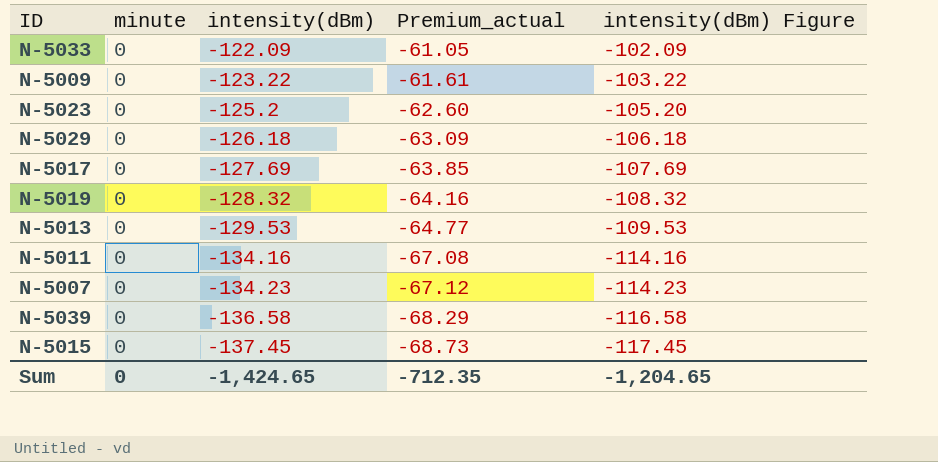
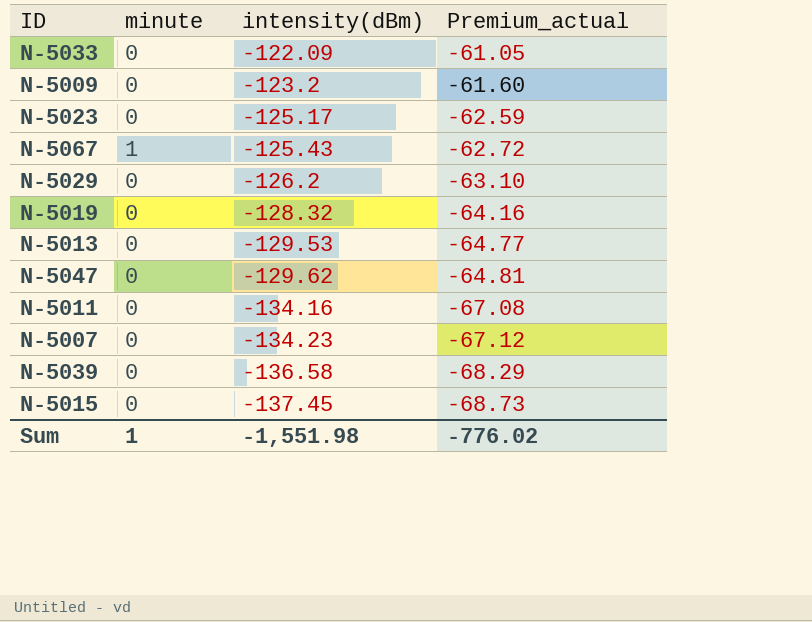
column intensity(dBm) Figure | formula: [intensity(dBm)] + 20 -> none
row N-5017: 0 | -127.69 | -63.85 | -107.69 -> none
N-5009 | intensity(dBm): -123.22 -> -123.2
N-5009 | Premium_actual: -61.61 -> -61.60
N-5023 | intensity(dBm): -125.2 -> -125.17
N-5023 | Premium_actual: -62.60 -> -62.59
row N-5067: none -> 1 | -125.43 | -62.72
N-5029 | intensity(dBm): -126.18 -> -126.2
N-5029 | Premium_actual: -63.09 -> -63.10
row N-5047: none -> 0 | -129.62 | -64.81
Sum | minute: 0 -> 1
Sum | intensity(dBm): -1,424.65 -> -1,551.98
Sum | Premium_actual: -712.35 -> -776.02

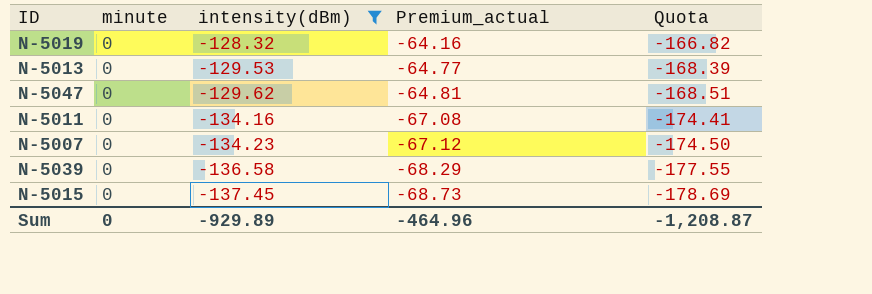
filter: none -> intensity(dBm) <= -128.32
column Quota | formula: none -> [intensity(dBm)] * 1.3
Sum | minute: 1 -> 0
Sum | intensity(dBm): -1,551.98 -> -929.89
Sum | Premium_actual: -776.02 -> -464.96

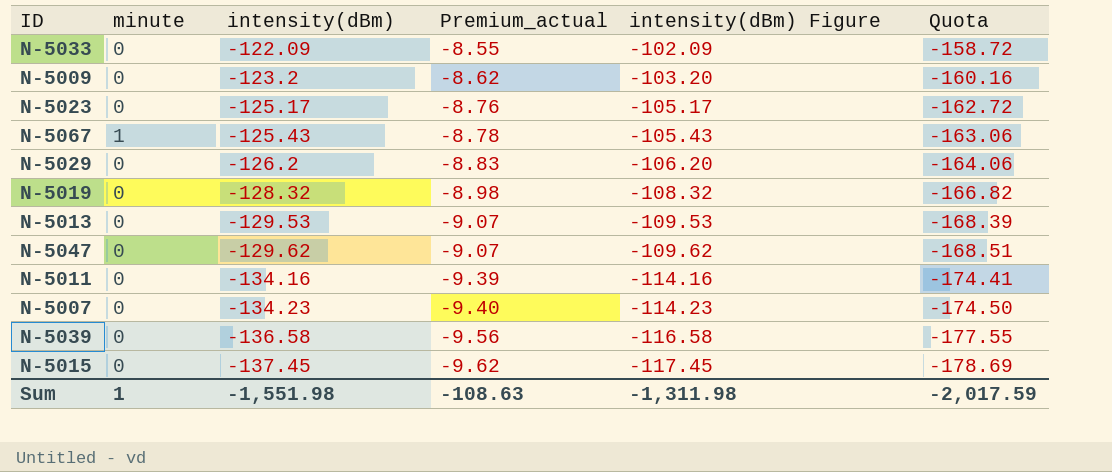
filter: intensity(dBm) <= -128.32 -> none
column Premium_actual | formula: [intensity(dBm)] * 0.5 -> [intensity(dBm)] * 0.07
column intensity(dBm) Figure | formula: none -> [intensity(dBm)] + 20
Sum | minute: 0 -> 1
Sum | intensity(dBm): -929.89 -> -1,551.98
Sum | Premium_actual: -464.96 -> -108.63
Sum | Quota: -1,208.87 -> -2,017.59

